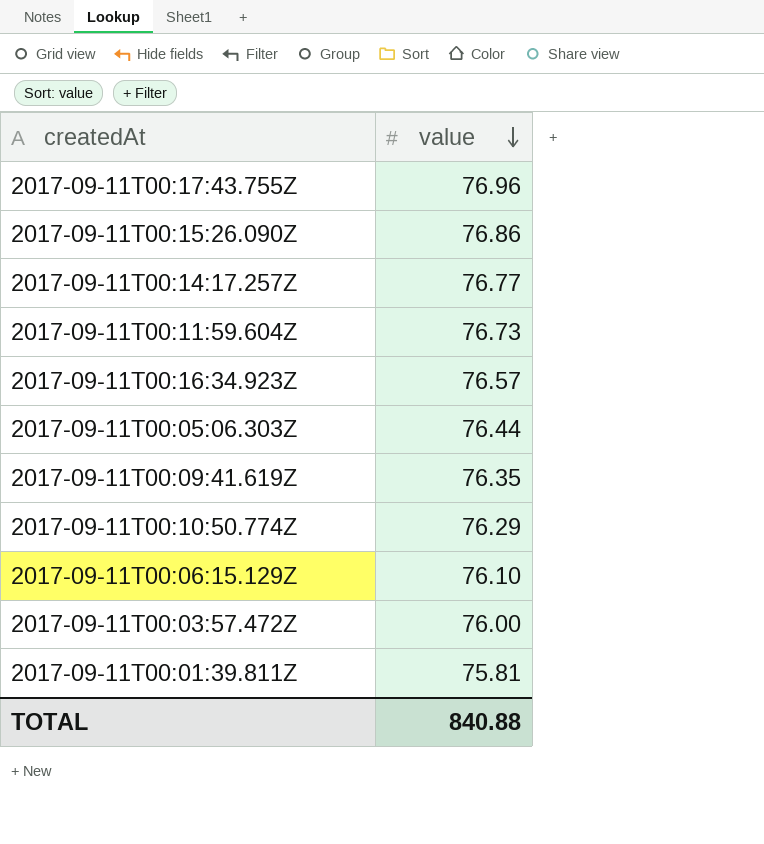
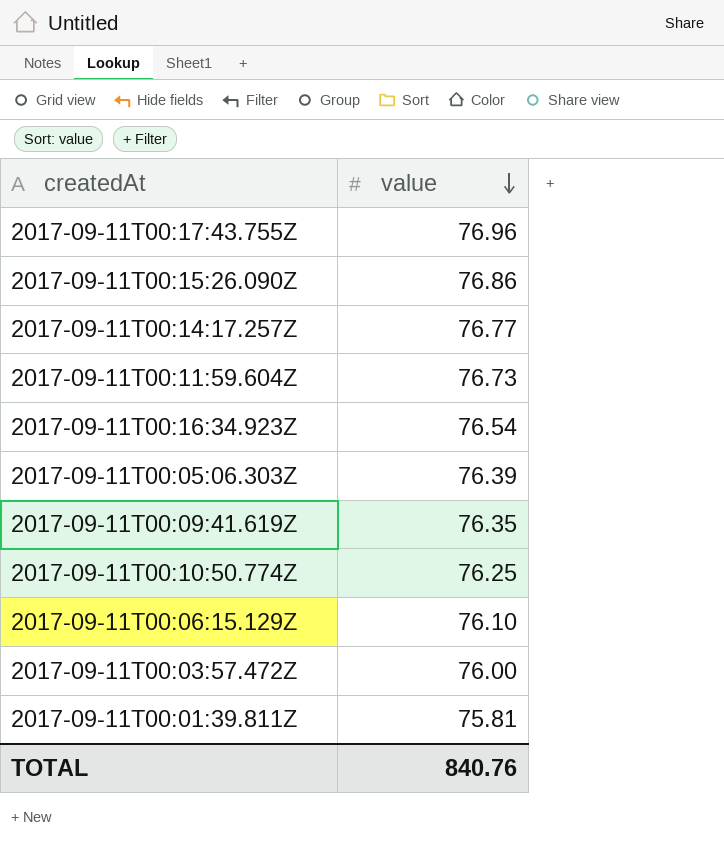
2017-09-11T00:16:34.923Z | value: 76.57 -> 76.54
2017-09-11T00:05:06.303Z | value: 76.44 -> 76.39
2017-09-11T00:10:50.774Z | value: 76.29 -> 76.25
TOTAL | value: 840.88 -> 840.76

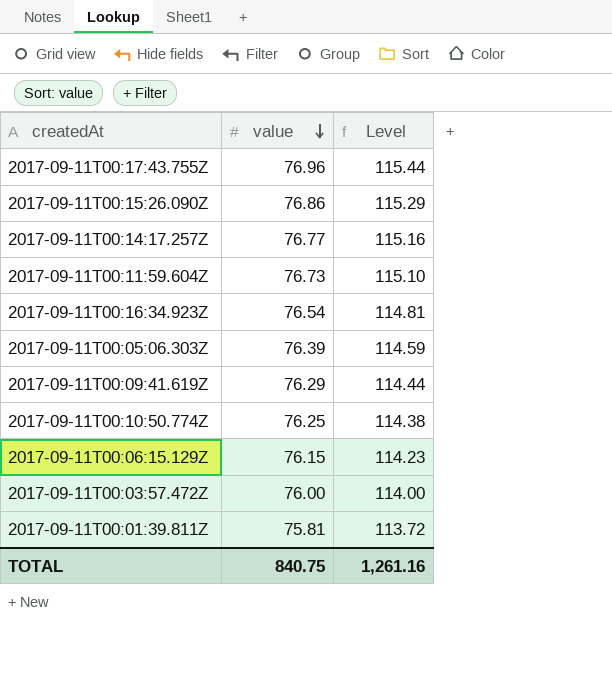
column Level | formula: none -> [value] * 1.5
2017-09-11T00:09:41.619Z | value: 76.35 -> 76.29
2017-09-11T00:06:15.129Z | value: 76.10 -> 76.15
TOTAL | value: 840.76 -> 840.75

